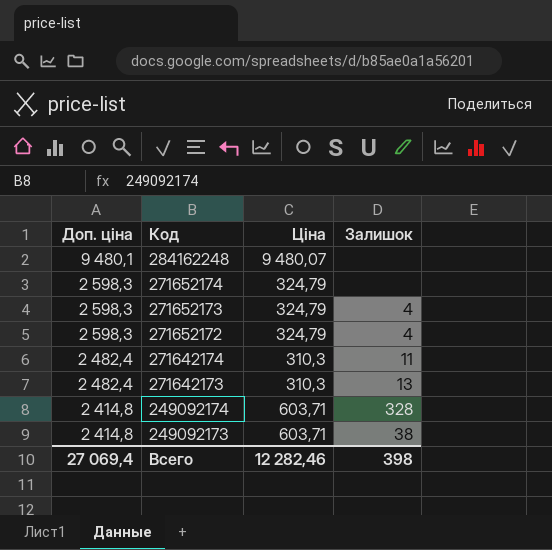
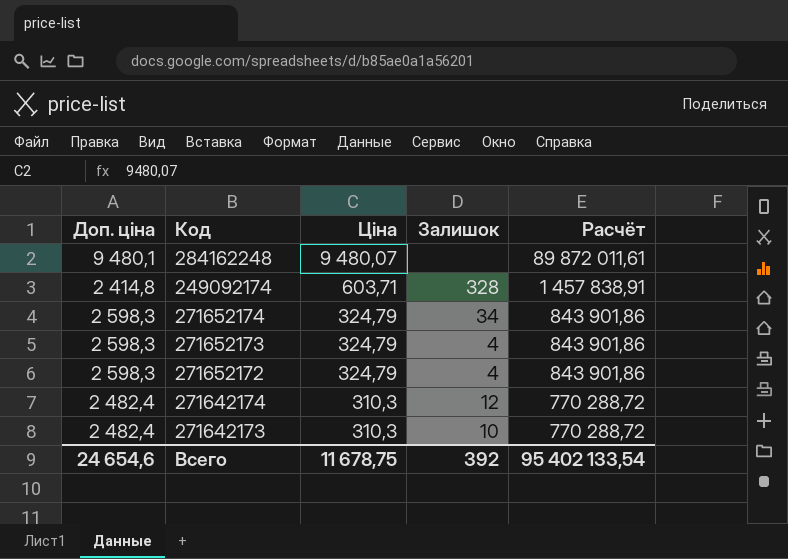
row order: Доп. ціна descending -> Ціна descending
column Расчёт | formula: none -> [Доп. ціна] * [Ціна]
row 249092173: 2 414,8 | 603,71 | 38 -> none
271652174 | Залишок: none -> 34
271642174 | Залишок: 11 -> 12
271642173 | Залишок: 13 -> 10
Всего | Доп. ціна: 27 069,4 -> 24 654,6
Всего | Ціна: 12 282,46 -> 11 678,75
Всего | Залишок: 398 -> 392

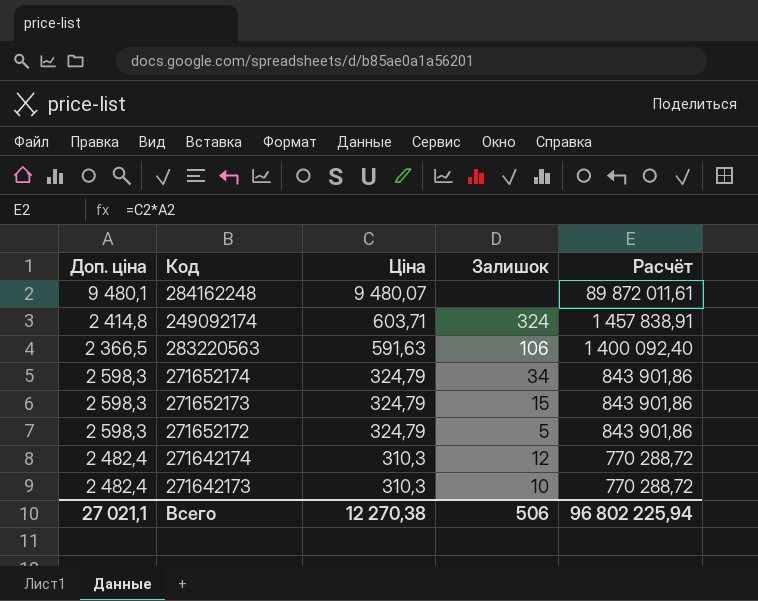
249092174 | Залишок: 328 -> 324
row 283220563: none -> 2 366,5 | 591,63 | 106 | 1 400 092,40
271652173 | Залишок: 4 -> 15
271652172 | Залишок: 4 -> 5
Всего | Доп. ціна: 24 654,6 -> 27 021,1
Всего | Ціна: 11 678,75 -> 12 270,38
Всего | Залишок: 392 -> 506
Всего | Расчёт: 95 402 133,54 -> 96 802 225,94

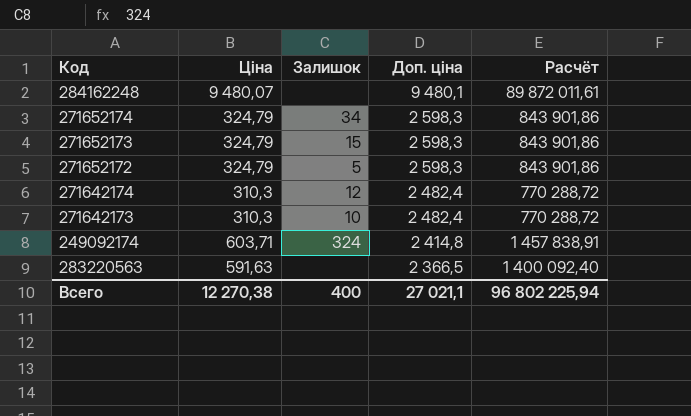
row order: Ціна descending -> Доп. ціна descending
column Доп. ціна | position: 1 -> 4
283220563 | Залишок: 106 -> none
Всего | Залишок: 506 -> 400

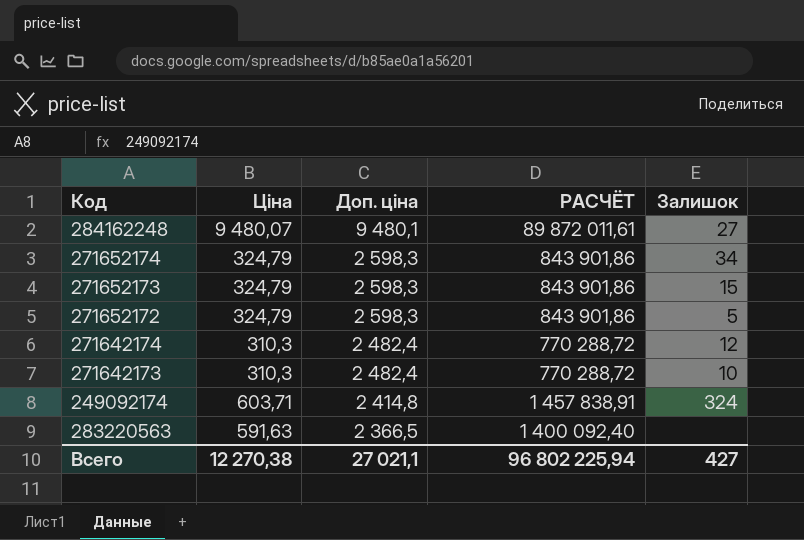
column name: Расчёт -> РАСЧЁТ
column Залишок | position: 3 -> 5
284162248 | Залишок: none -> 27
Всего | Залишок: 400 -> 427

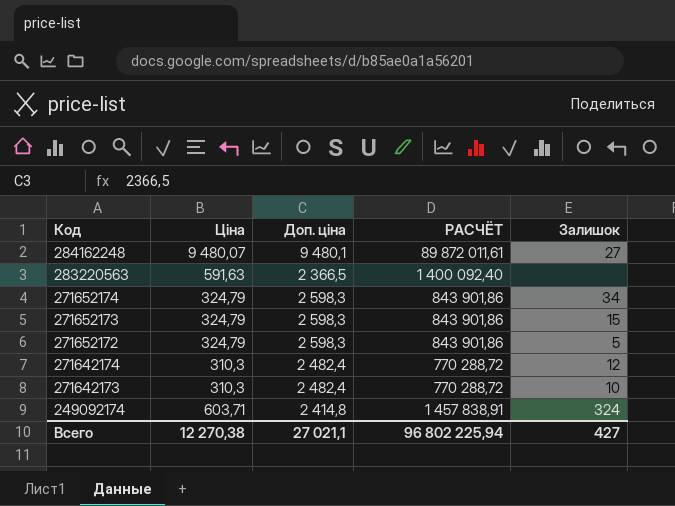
row order: Доп. ціна descending -> Код descending

